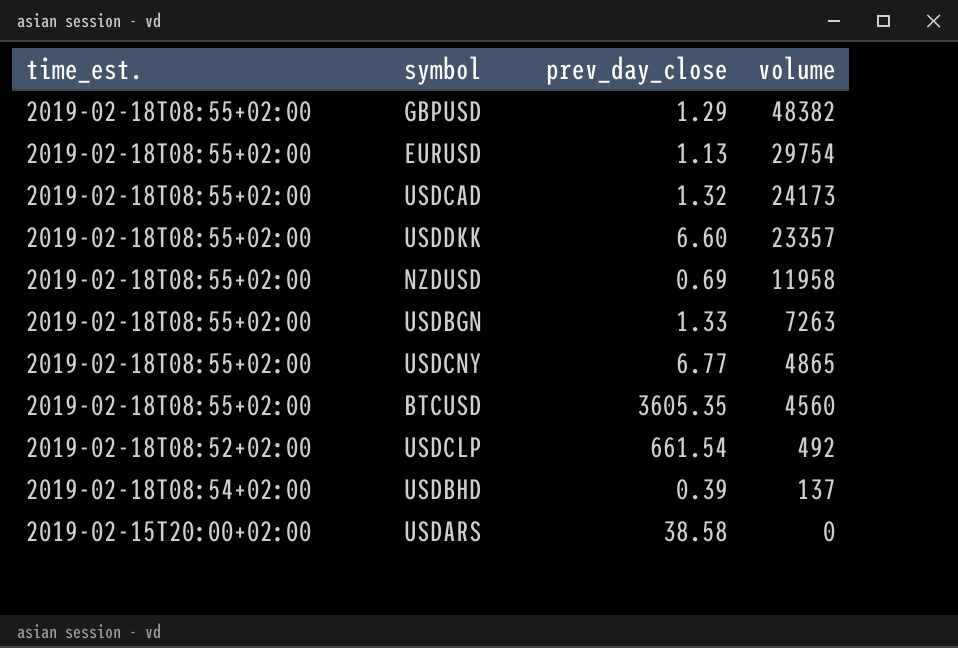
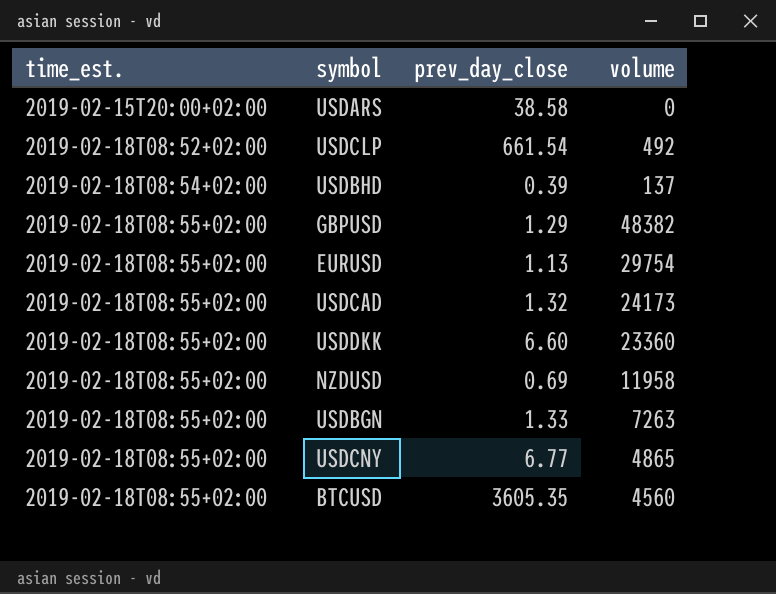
row order: volume descending -> time_est. ascending
USDDKK | volume: 23357 -> 23360

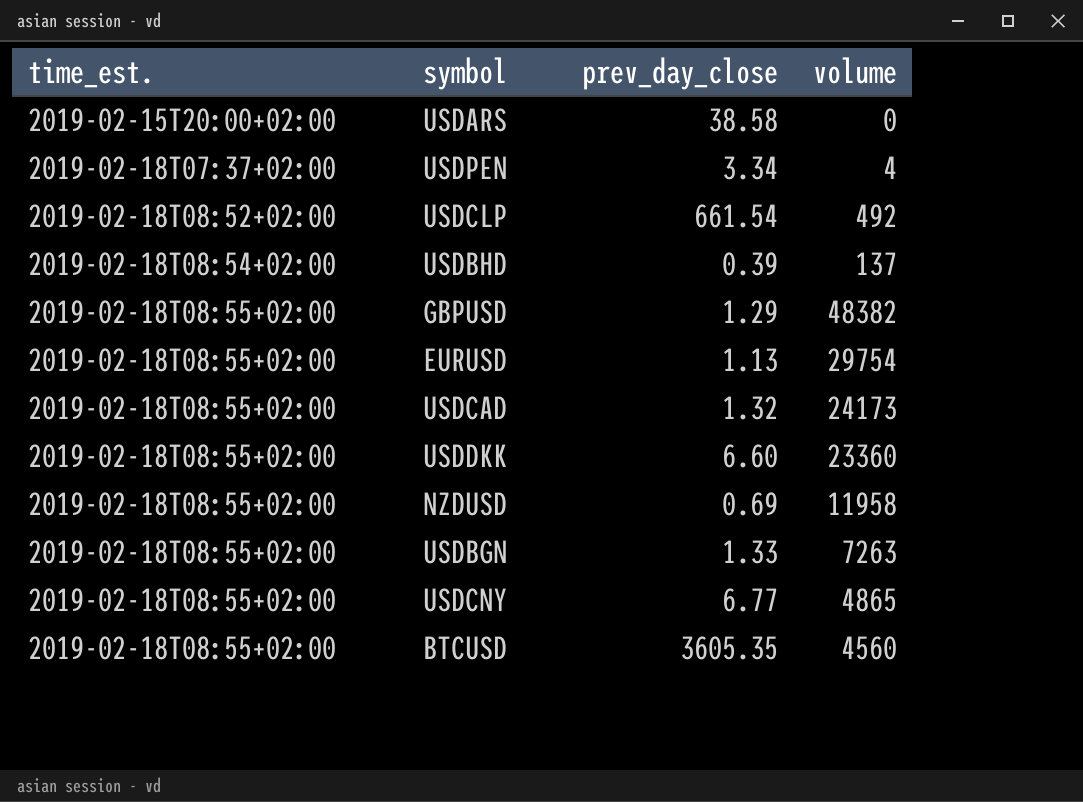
row USDPEN: none -> 2019-02-18T07:37+02:00 | 3.34 | 4

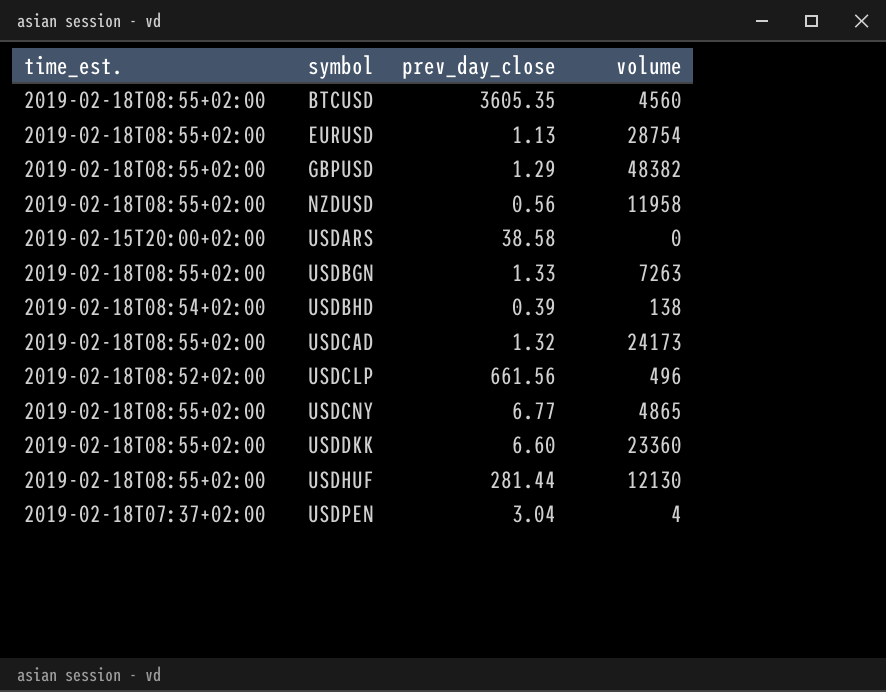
row order: time_est. ascending -> symbol ascending
EURUSD | volume: 29754 -> 28754
NZDUSD | prev_day_close: 0.69 -> 0.56
USDBHD | volume: 137 -> 138
USDCLP | prev_day_close: 661.54 -> 661.56
USDCLP | volume: 492 -> 496
row USDHUF: none -> 2019-02-18T08:55+02:00 | 281.44 | 12130
USDPEN | prev_day_close: 3.34 -> 3.04

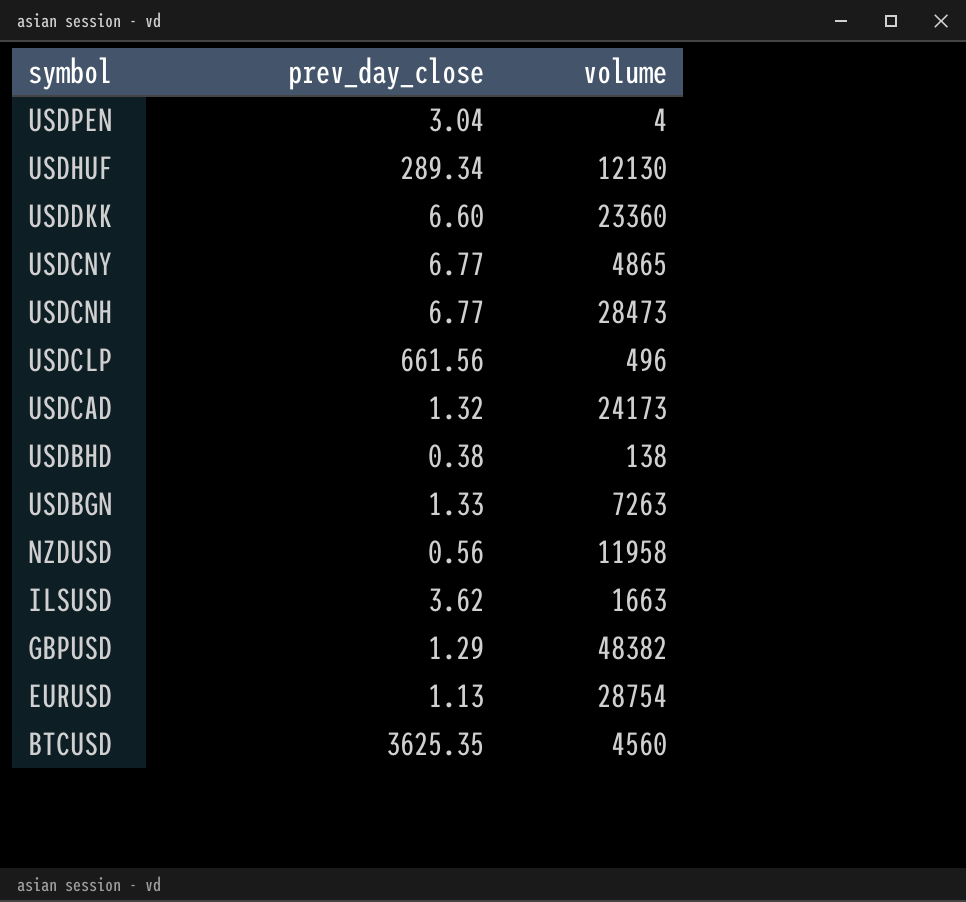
row order: symbol ascending -> symbol descending
column time_est. | position: 1 -> none
row USDARS: 2019-02-15T20:00+02:00 | 38.58 | 0 -> none
USDHUF | prev_day_close: 281.44 -> 289.34
row USDCNH: none -> 6.77 | 28473
USDBHD | prev_day_close: 0.39 -> 0.38
row ILSUSD: none -> 3.62 | 1663
BTCUSD | prev_day_close: 3605.35 -> 3625.35

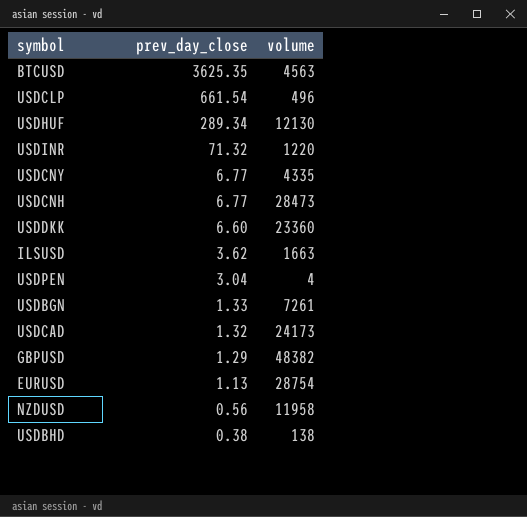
row order: symbol descending -> prev_day_close descending
BTCUSD | volume: 4560 -> 4563
USDCLP | prev_day_close: 661.56 -> 661.54
row USDINR: none -> 71.32 | 1220
USDCNY | volume: 4865 -> 4335
USDBGN | volume: 7263 -> 7261

